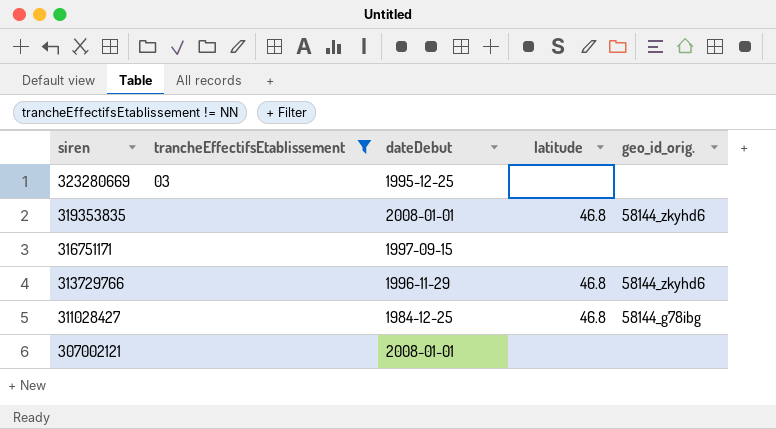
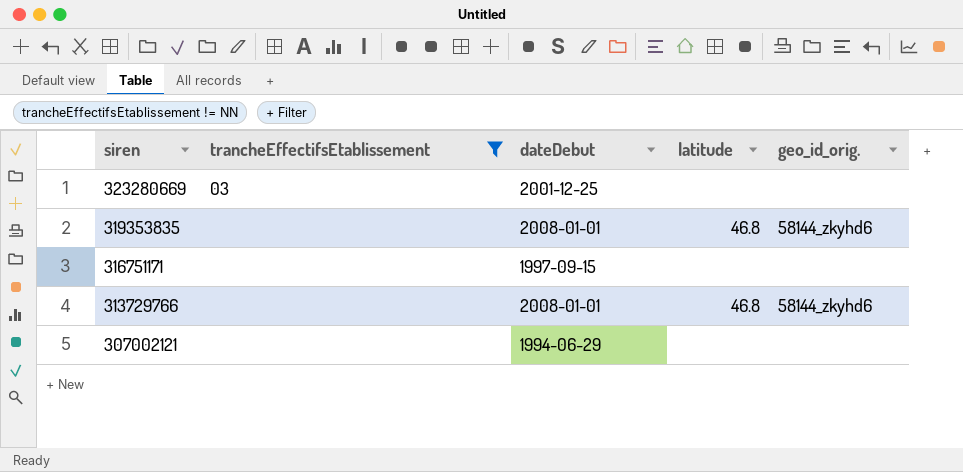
row 311028427: none | 1984-12-25 | 46.8 | 58144_g78ibg -> none
323280669 | dateDebut: 1995-12-25 -> 2001-12-25
313729766 | dateDebut: 1996-11-29 -> 2008-01-01
307002121 | dateDebut: 2008-01-01 -> 1994-06-29

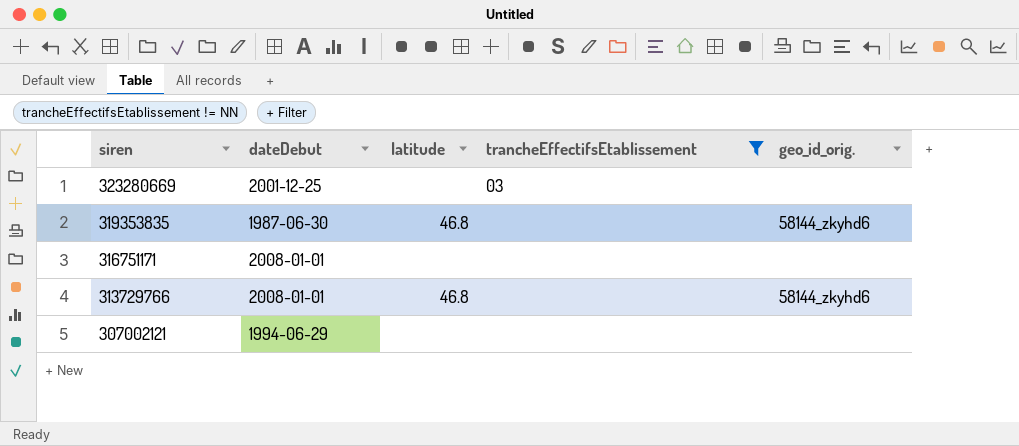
column trancheEffectifsEtablissement | position: 2 -> 4
319353835 | dateDebut: 2008-01-01 -> 1987-06-30
316751171 | dateDebut: 1997-09-15 -> 2008-01-01

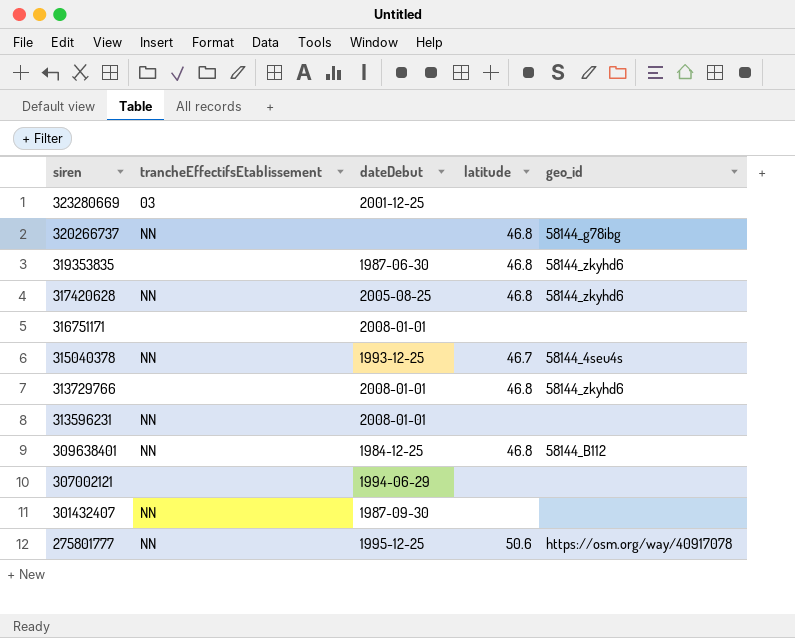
filter: trancheEffectifsEtablissement != NN -> none
column trancheEffectifsEtablissement | position: 4 -> 2
column name: geo_id_orig. -> geo_id

